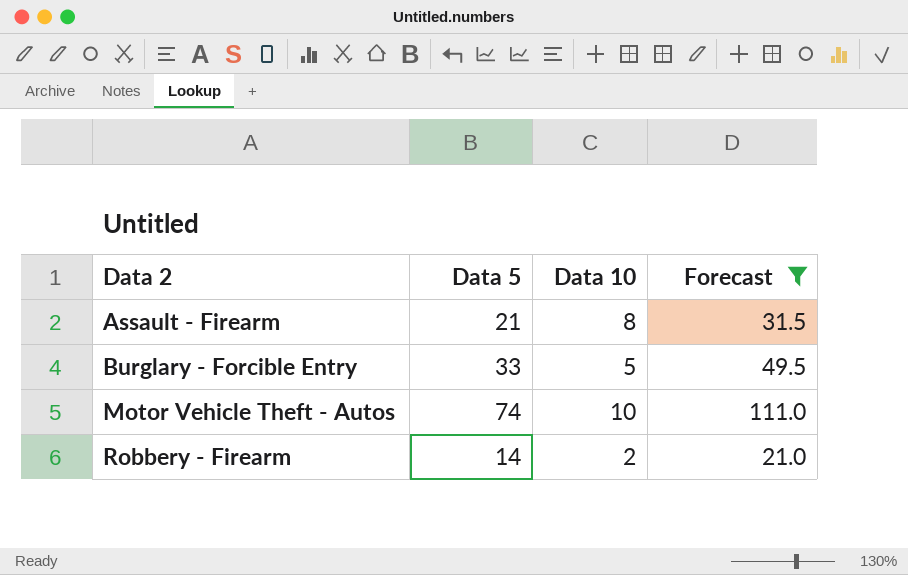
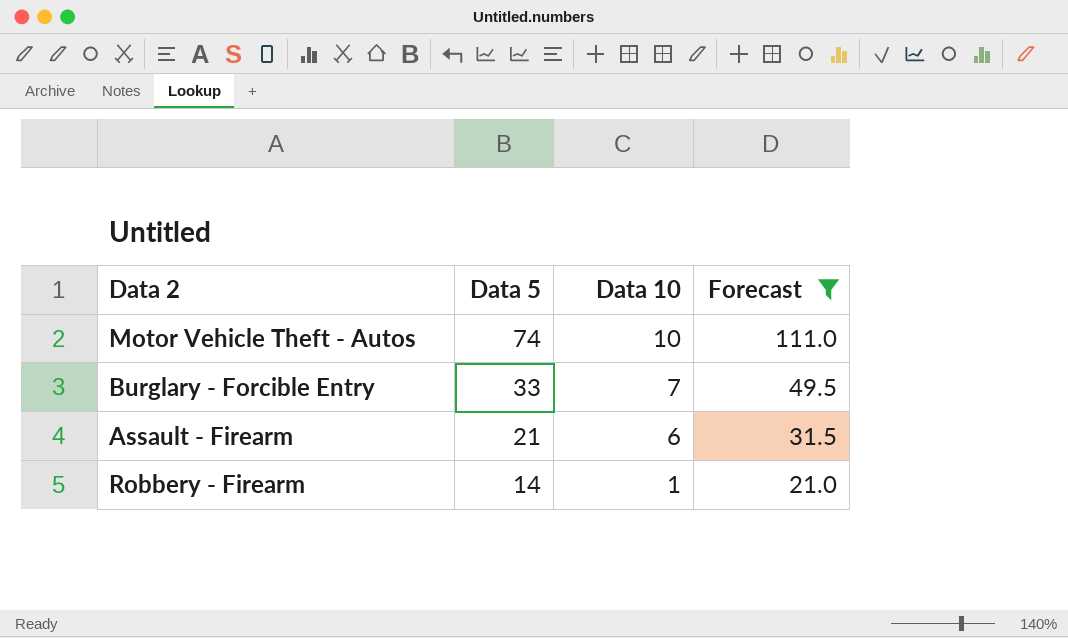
row order: Data 2 ascending -> Data 5 descending
Burglary - Forcible Entry | Data 10: 5 -> 7
Assault - Firearm | Data 10: 8 -> 6
Robbery - Firearm | Data 10: 2 -> 1

